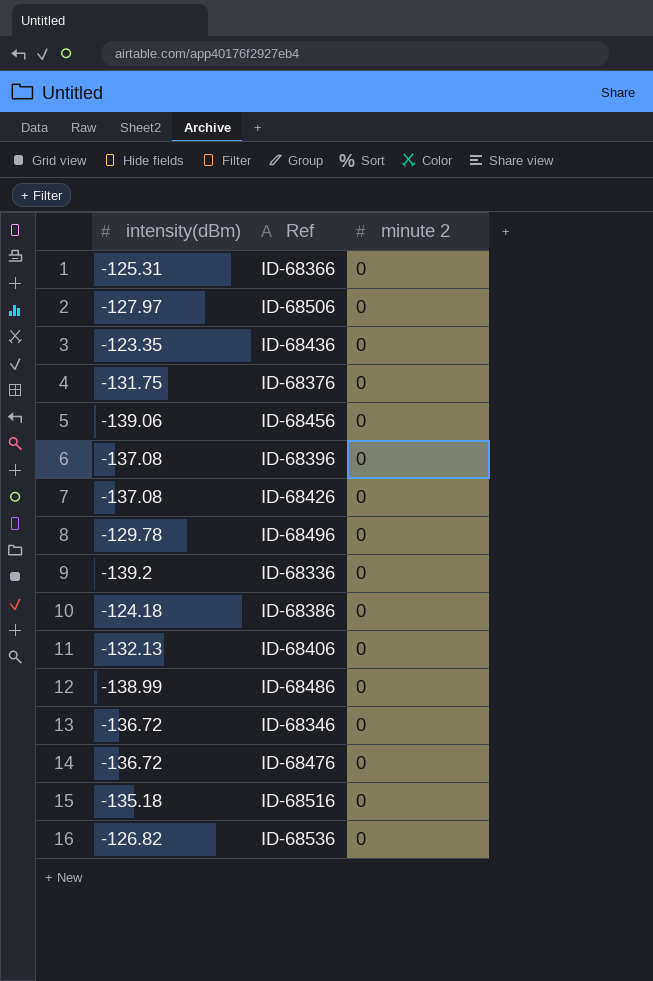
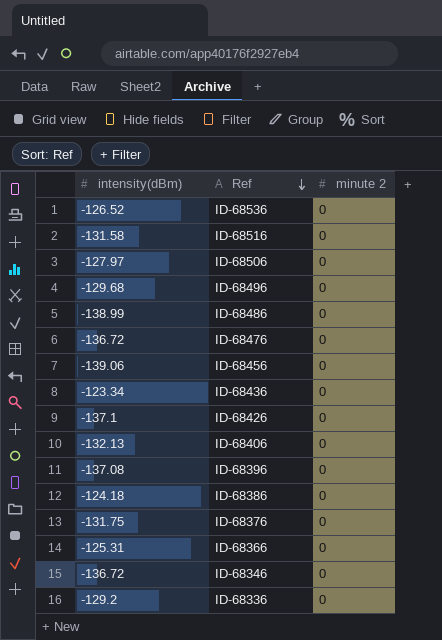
row order: none -> Ref descending
ID-68536 | intensity(dBm): -126.82 -> -126.52
ID-68516 | intensity(dBm): -135.18 -> -131.58
ID-68496 | intensity(dBm): -129.78 -> -129.68
ID-68436 | intensity(dBm): -123.35 -> -123.34
ID-68426 | intensity(dBm): -137.08 -> -137.1
ID-68336 | intensity(dBm): -139.2 -> -129.2

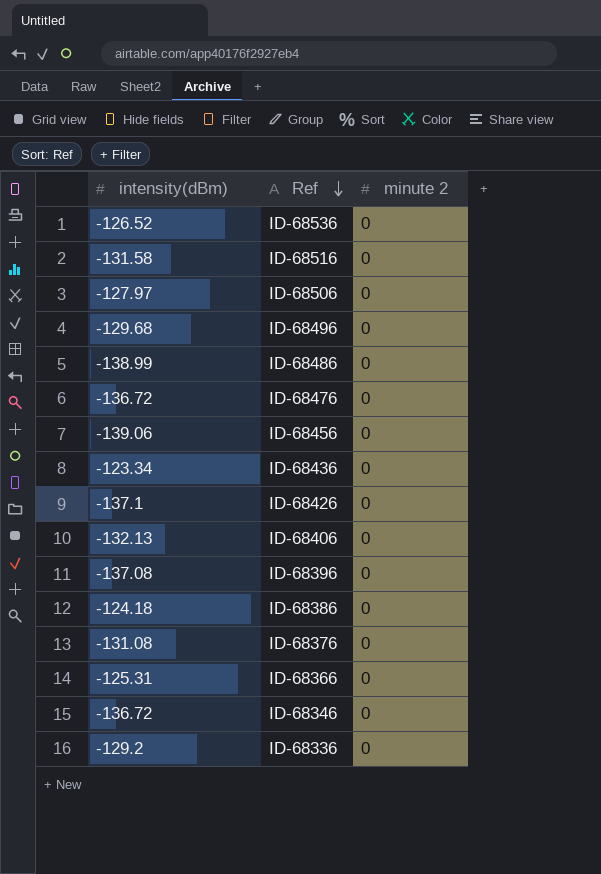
ID-68376 | intensity(dBm): -131.75 -> -131.08

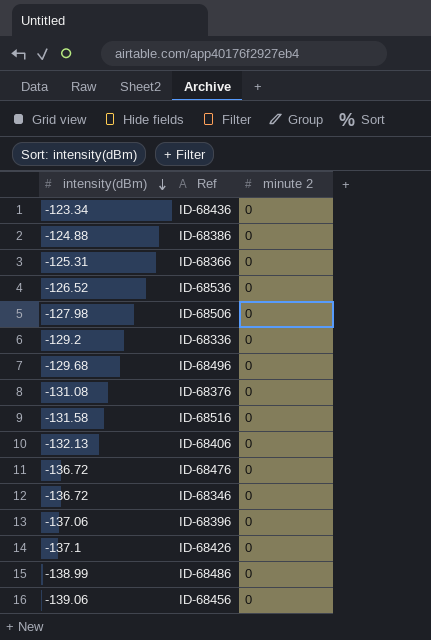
row order: Ref descending -> intensity(dBm) descending
ID-68386 | intensity(dBm): -124.18 -> -124.88
ID-68506 | intensity(dBm): -127.97 -> -127.98
ID-68396 | intensity(dBm): -137.08 -> -137.06

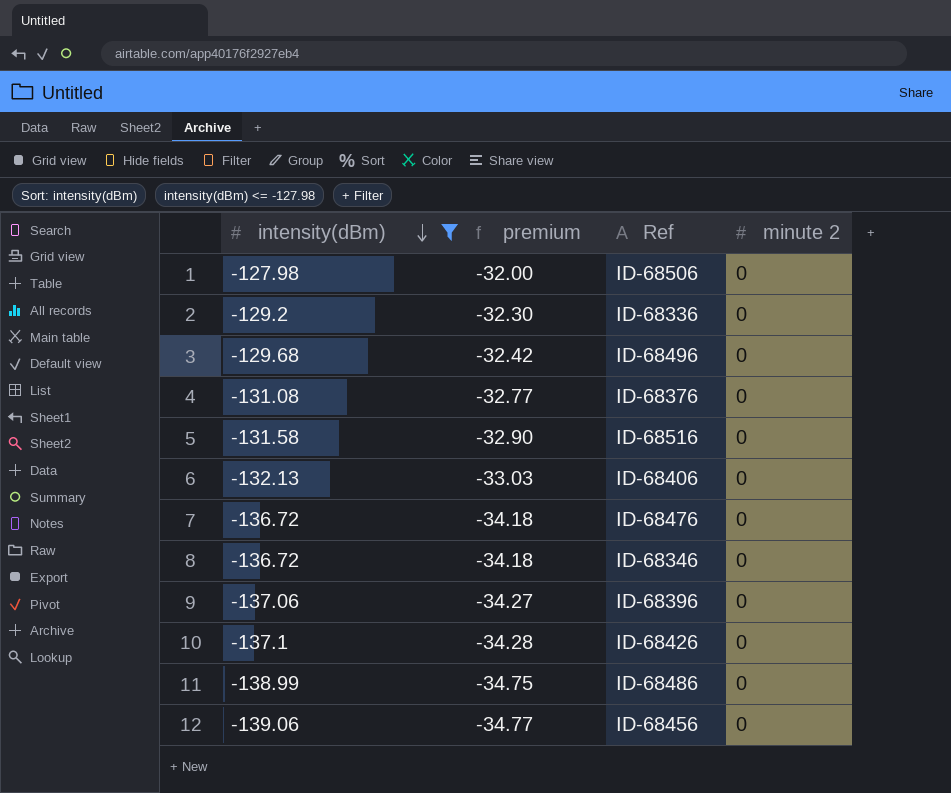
filter: none -> intensity(dBm) <= -127.98
column premium | formula: none -> [intensity(dBm)] * 0.25

